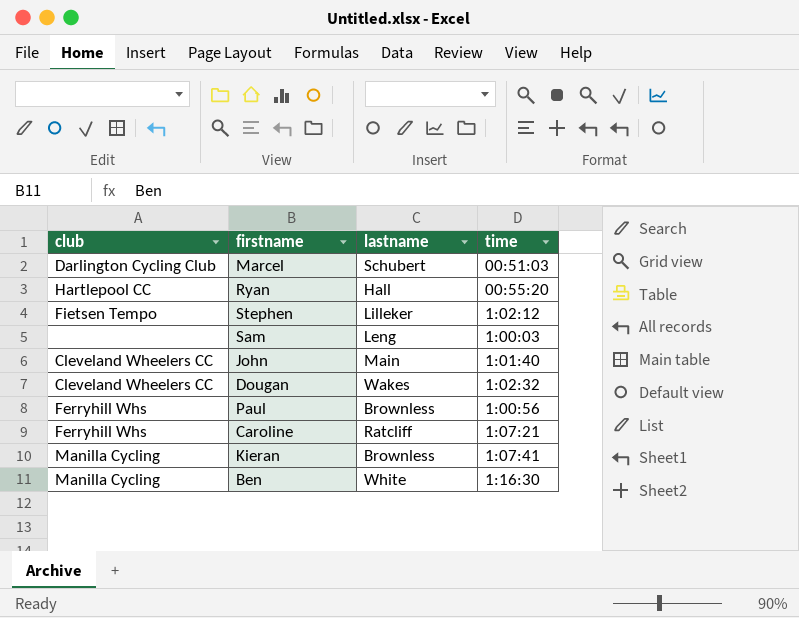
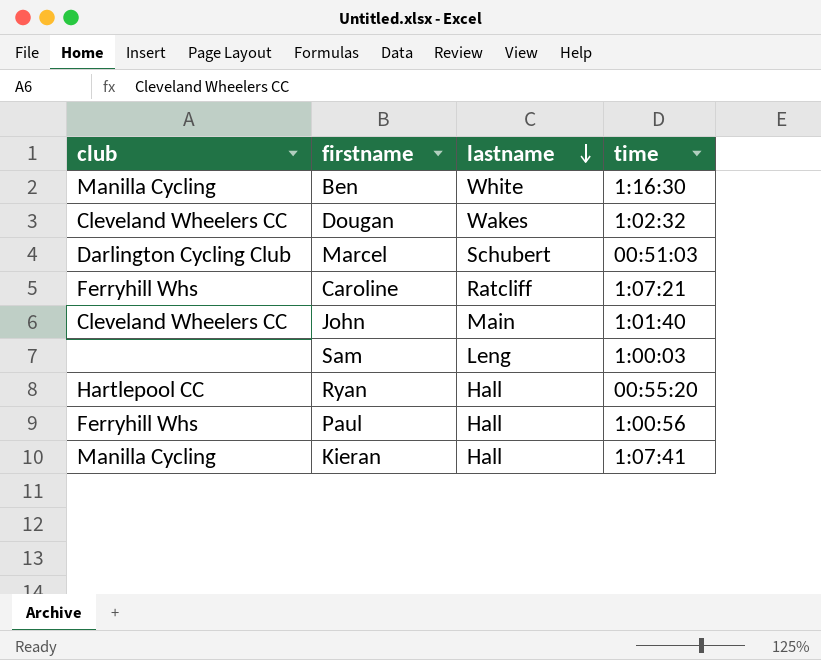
row order: none -> lastname descending
row Stephen: Fietsen Tempo | Lilleker | 1:02:12 -> none
Paul | lastname: Brownless -> Hall
Kieran | lastname: Brownless -> Hall

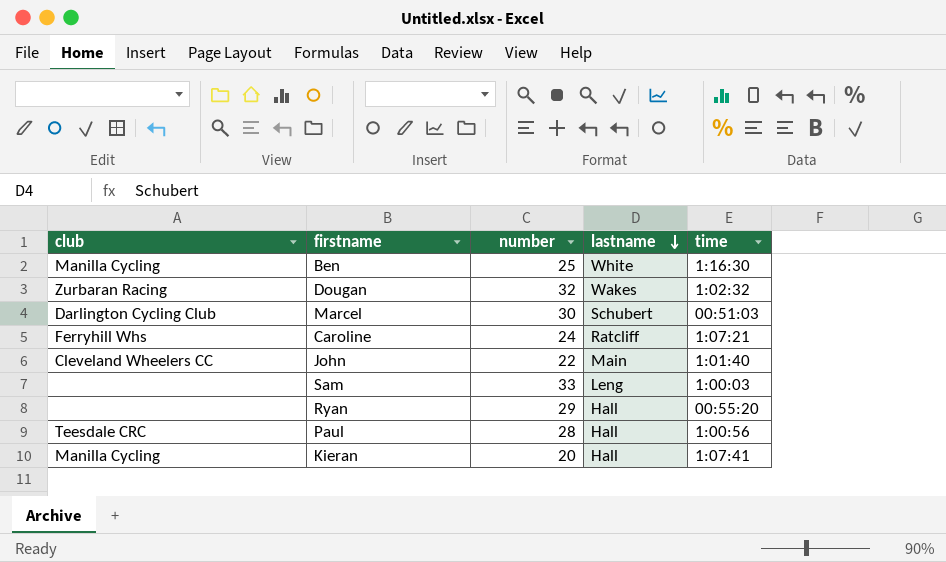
column number | position: none -> 3
Dougan | club: Cleveland Wheelers CC -> Zurbaran Racing
Ryan | club: Hartlepool CC -> none
Paul | club: Ferryhill Whs -> Teesdale CRC

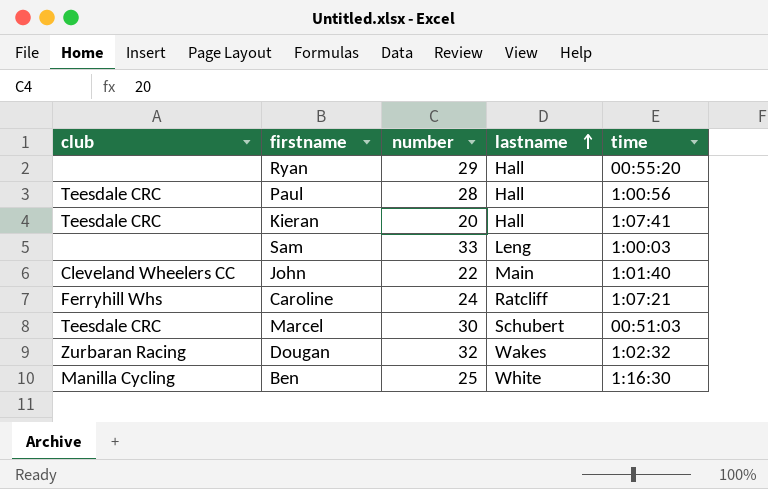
row order: lastname descending -> lastname ascending
Kieran | club: Manilla Cycling -> Teesdale CRC
Marcel | club: Darlington Cycling Club -> Teesdale CRC

